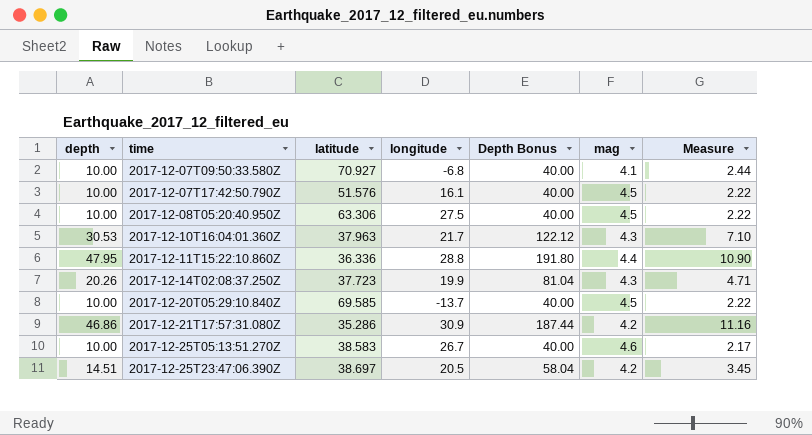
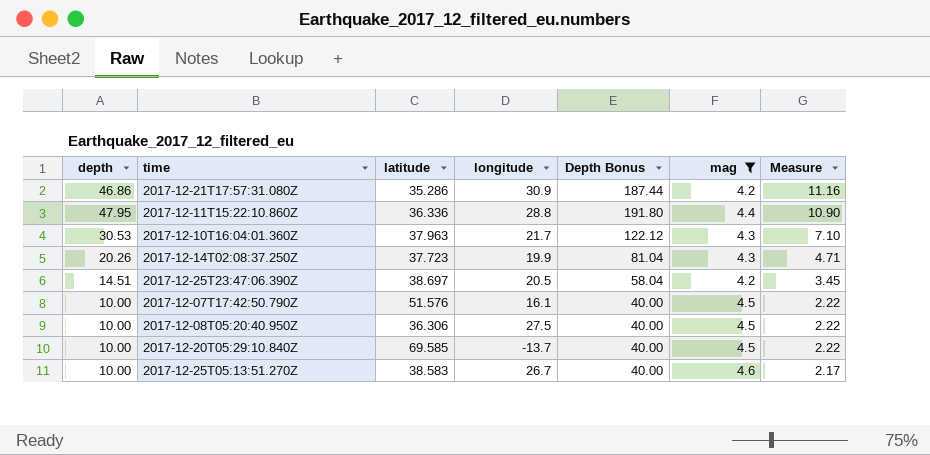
filter: none -> mag != 4.1
row order: time ascending -> Measure descending
2017-12-08T05:20:40.950Z | latitude: 63.306 -> 36.306

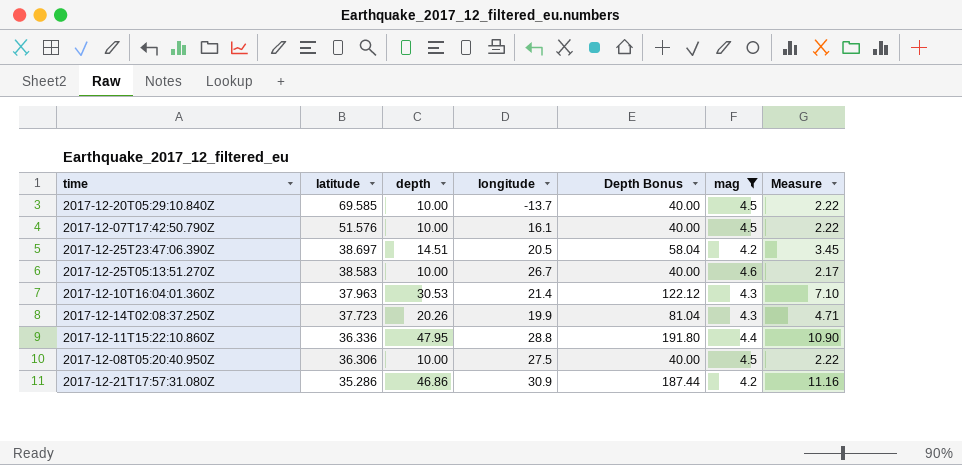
row order: Measure descending -> latitude descending
column depth | position: 1 -> 3
2017-12-10T16:04:01.360Z | longitude: 21.7 -> 21.4

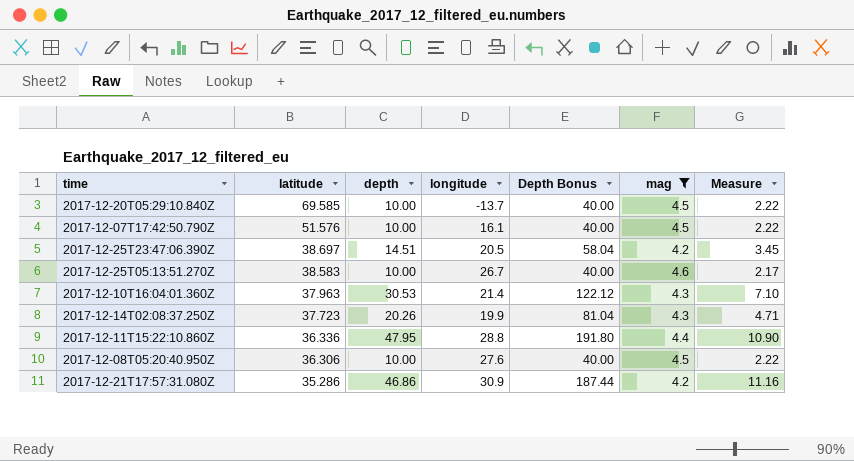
2017-12-08T05:20:40.950Z | longitude: 27.5 -> 27.6

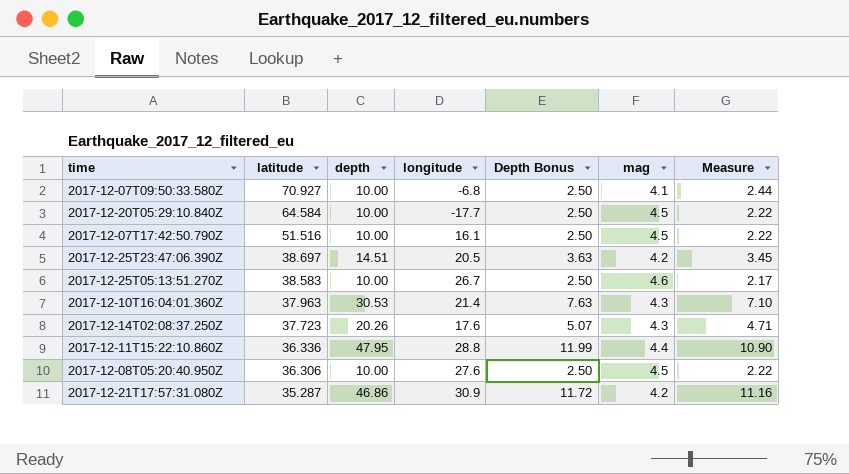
filter: mag != 4.1 -> none
column Depth Bonus | formula: [depth] * 4 -> [depth] * 0.25
2017-12-20T05:29:10.840Z | latitude: 69.585 -> 64.584
2017-12-20T05:29:10.840Z | longitude: -13.7 -> -17.7
2017-12-07T17:42:50.790Z | latitude: 51.576 -> 51.516
2017-12-14T02:08:37.250Z | longitude: 19.9 -> 17.6
2017-12-21T17:57:31.080Z | latitude: 35.286 -> 35.287

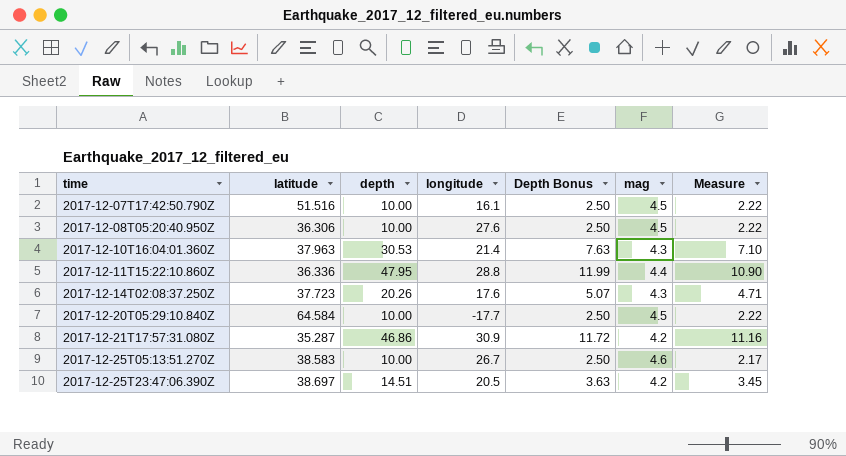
row order: latitude descending -> time ascending
row 2017-12-07T09:50:33.580Z: 70.927 | 10.00 | -6.8 | 2.50 | 4.1 | 2.44 -> none

